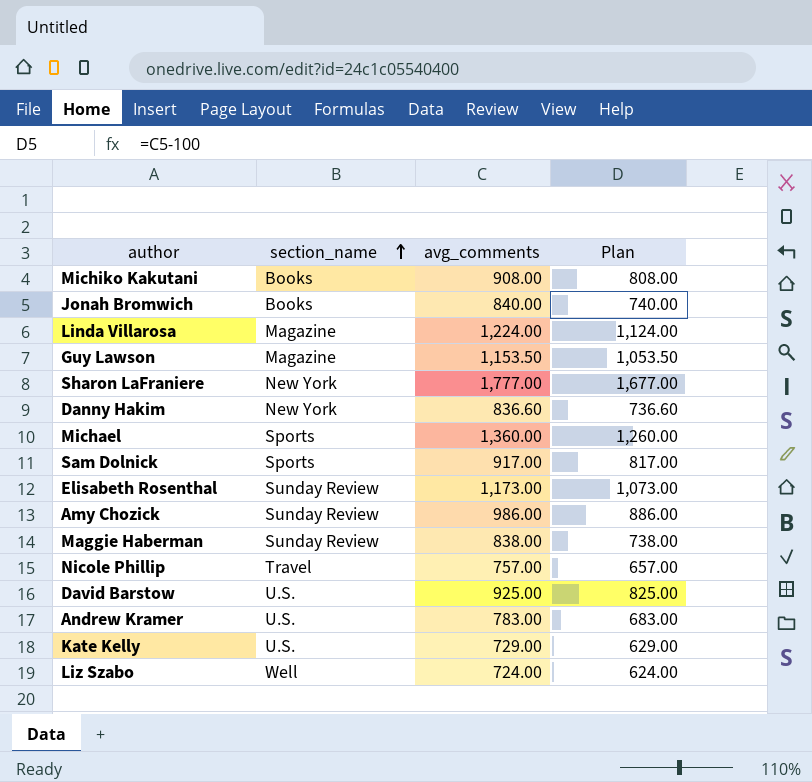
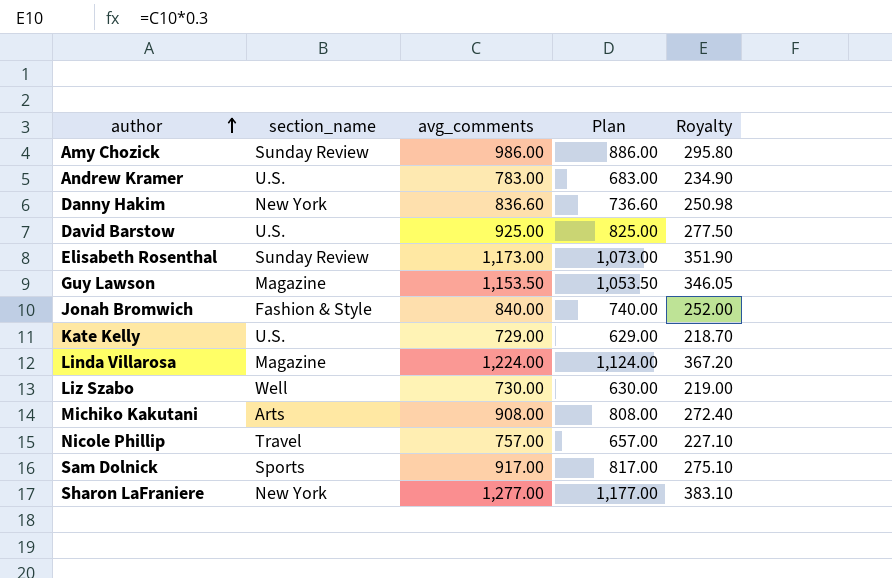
row order: section_name ascending -> author ascending
column Royalty | formula: none -> [avg_comments] * 0.3
row Michael: Sports | 1,360.00 | 1,260.00 -> none
row Maggie Haberman: Sunday Review | 838.00 | 738.00 -> none
Jonah Bromwich | section_name: Books -> Fashion & Style
Liz Szabo | avg_comments: 724.00 -> 730.00
Liz Szabo | Plan: 624.00 -> 630.00
Michiko Kakutani | section_name: Books -> Arts
Sharon LaFraniere | avg_comments: 1,777.00 -> 1,277.00
Sharon LaFraniere | Plan: 1,677.00 -> 1,177.00

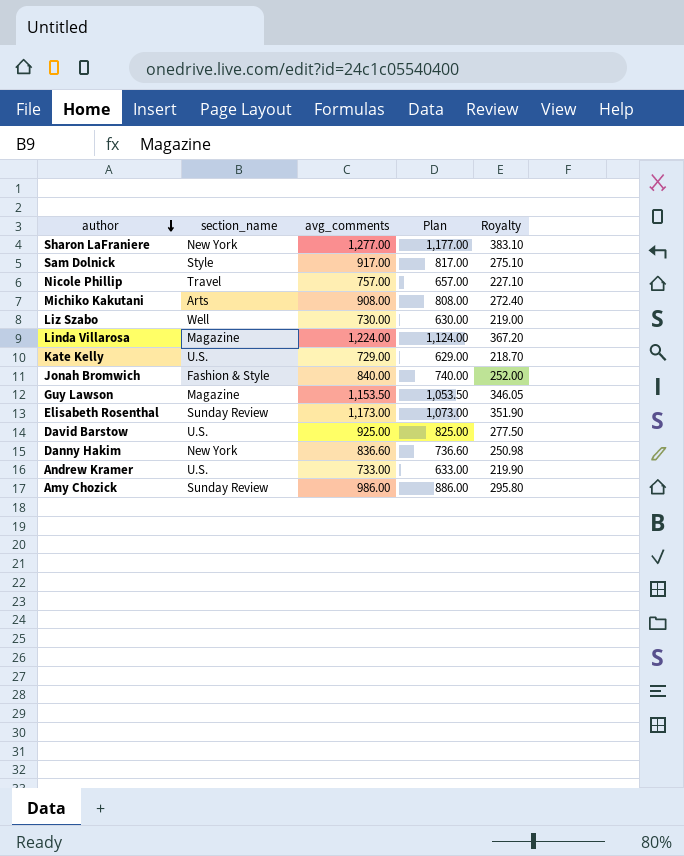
row order: author ascending -> author descending
Sam Dolnick | section_name: Sports -> Style
Andrew Kramer | avg_comments: 783.00 -> 733.00
Andrew Kramer | Plan: 683.00 -> 633.00
Andrew Kramer | Royalty: 234.90 -> 219.90

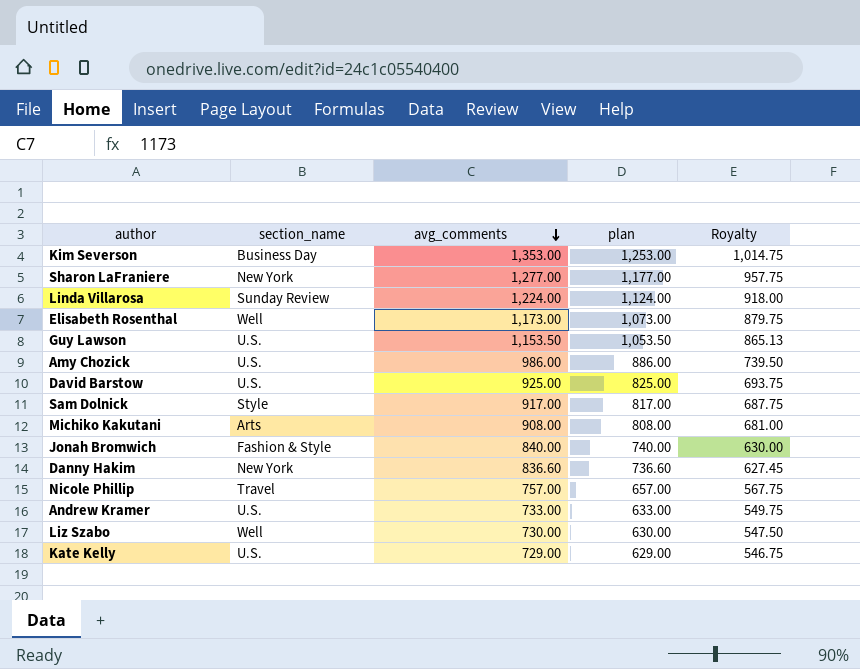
row order: author descending -> avg_comments descending
column name: Plan -> plan
column Royalty | formula: [avg_comments] * 0.3 -> [avg_comments] * 0.75
row Kim Severson: none -> Business Day | 1,353.00 | 1,253.00 | 1,014.75
Linda Villarosa | section_name: Magazine -> Sunday Review
Elisabeth Rosenthal | section_name: Sunday Review -> Well
Guy Lawson | section_name: Magazine -> U.S.
Amy Chozick | section_name: Sunday Review -> U.S.

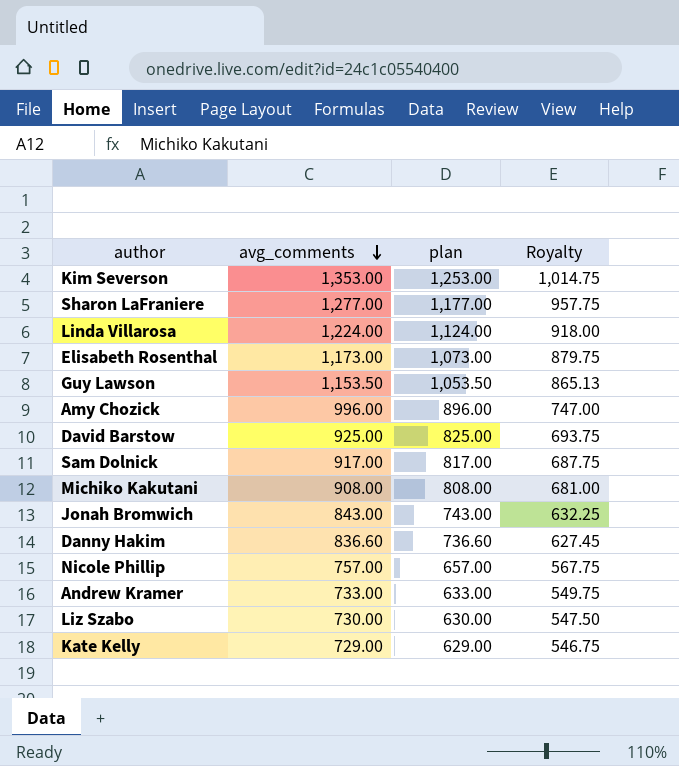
column section_name | position: 2 -> none
Amy Chozick | avg_comments: 986.00 -> 996.00
Amy Chozick | plan: 886.00 -> 896.00
Amy Chozick | Royalty: 739.50 -> 747.00
Jonah Bromwich | avg_comments: 840.00 -> 843.00
Jonah Bromwich | plan: 740.00 -> 743.00
Jonah Bromwich | Royalty: 630.00 -> 632.25

